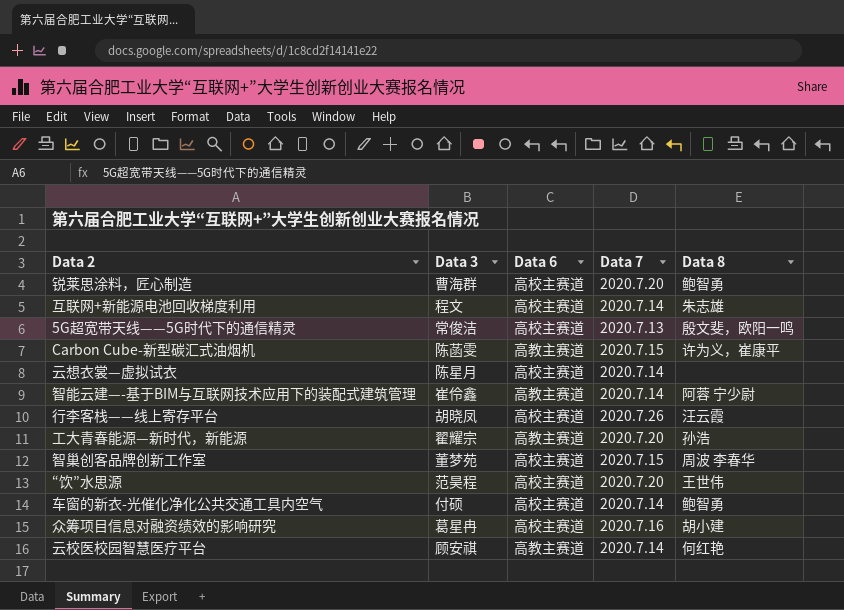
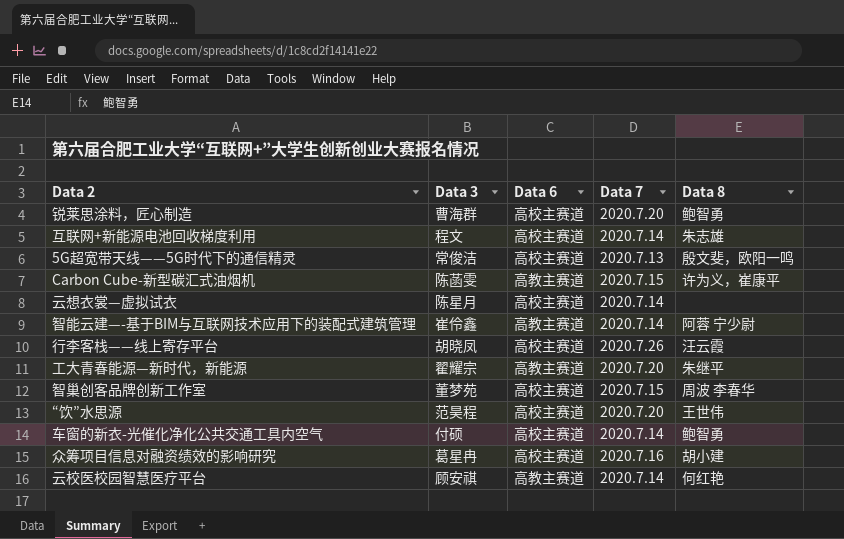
工大青春能源—新时代，新能源 | Data 8: 孙浩 -> 朱继平

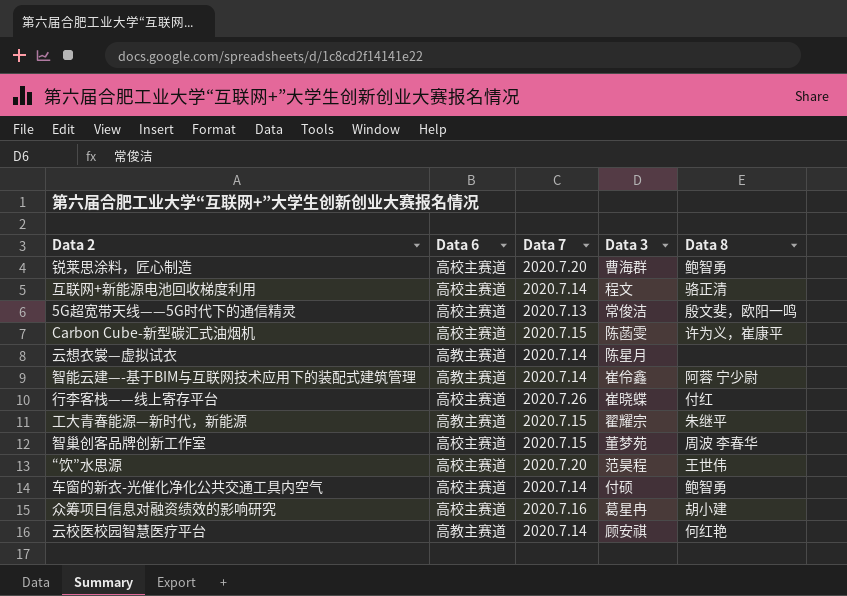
column Data 3 | position: 2 -> 4
互联网+新能源电池回收梯度利用 | Data 8: 朱志雄 -> 骆正清
Carbon Cube-新型碳汇式油烟机 | Data 6: 高教主赛道 -> 高校主赛道
云想衣裳—虚拟试衣 | Data 6: 高校主赛道 -> 高教主赛道
行李客栈——线上寄存平台 | Data 3: 胡晓凤 -> 崔晓蝶
行李客栈——线上寄存平台 | Data 8: 汪云霞 -> 付红
工大青春能源—新时代，新能源 | Data 7: 2020.7.20 -> 2020.7.15

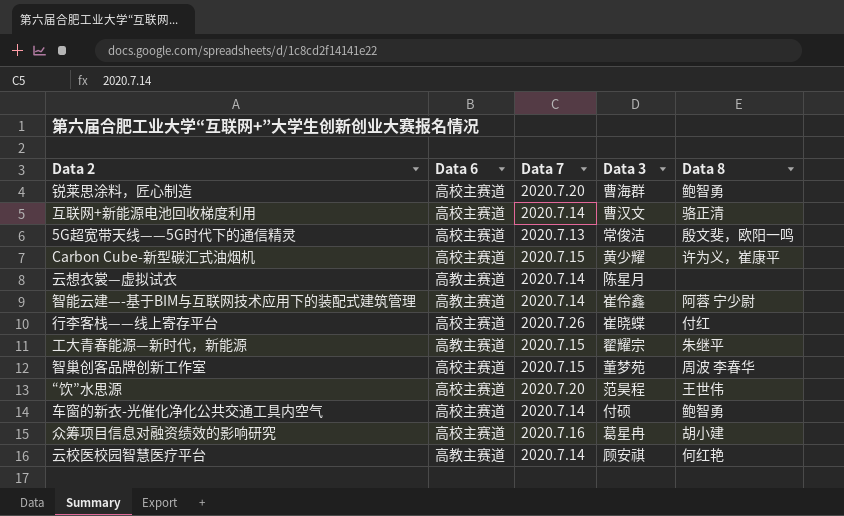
互联网+新能源电池回收梯度利用 | Data 3: 程文 -> 曹汉文
Carbon Cube-新型碳汇式油烟机 | Data 3: 陈菡雯 -> 黄少耀

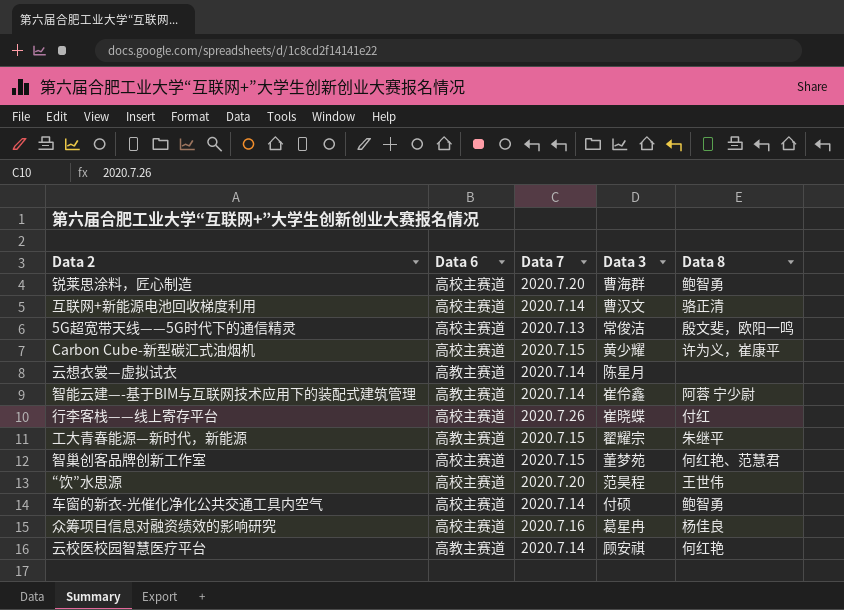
智巢创客品牌创新工作室 | Data 8: 周波 李春华 -> 何红艳、范慧君
众筹项目信息对融资绩效的影响研究 | Data 8: 胡小建 -> 杨佳良

